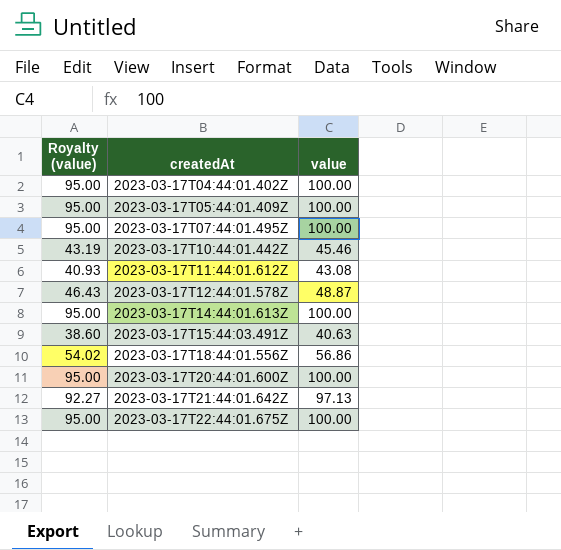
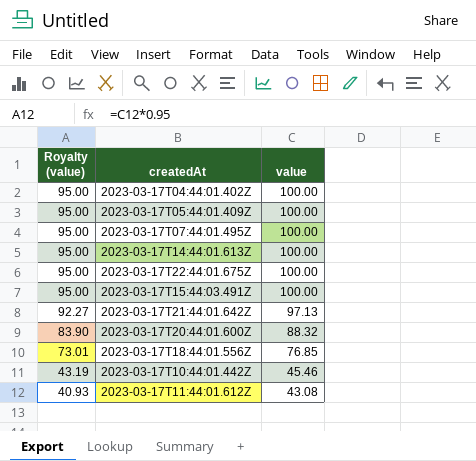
row order: createdAt ascending -> Royalty (value) descending
row 2023-03-17T12:44:01.578Z: 46.43 | 48.87 -> none
2023-03-17T15:44:03.491Z | Royalty (value): 38.60 -> 95.00
2023-03-17T15:44:03.491Z | value: 40.63 -> 100.00
2023-03-17T20:44:01.600Z | Royalty (value): 95.00 -> 83.90
2023-03-17T20:44:01.600Z | value: 100.00 -> 88.32
2023-03-17T18:44:01.556Z | Royalty (value): 54.02 -> 73.01
2023-03-17T18:44:01.556Z | value: 56.86 -> 76.85

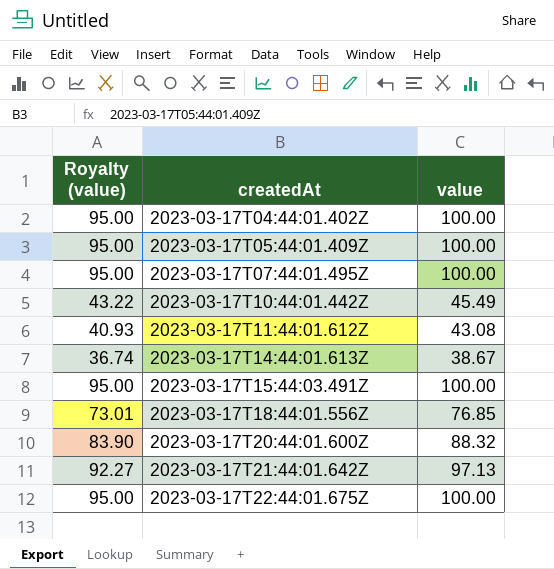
row order: Royalty (value) descending -> createdAt ascending
2023-03-17T10:44:01.442Z | Royalty (value): 43.19 -> 43.22
2023-03-17T10:44:01.442Z | value: 45.46 -> 45.49
2023-03-17T14:44:01.613Z | Royalty (value): 95.00 -> 36.74
2023-03-17T14:44:01.613Z | value: 100.00 -> 38.67

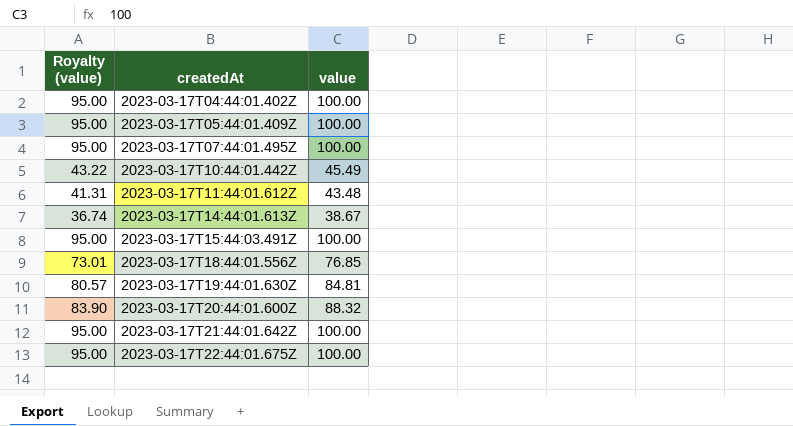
2023-03-17T11:44:01.612Z | Royalty (value): 40.93 -> 41.31
2023-03-17T11:44:01.612Z | value: 43.08 -> 43.48
row 2023-03-17T19:44:01.630Z: none -> 80.57 | 84.81
2023-03-17T21:44:01.642Z | Royalty (value): 92.27 -> 95.00
2023-03-17T21:44:01.642Z | value: 97.13 -> 100.00

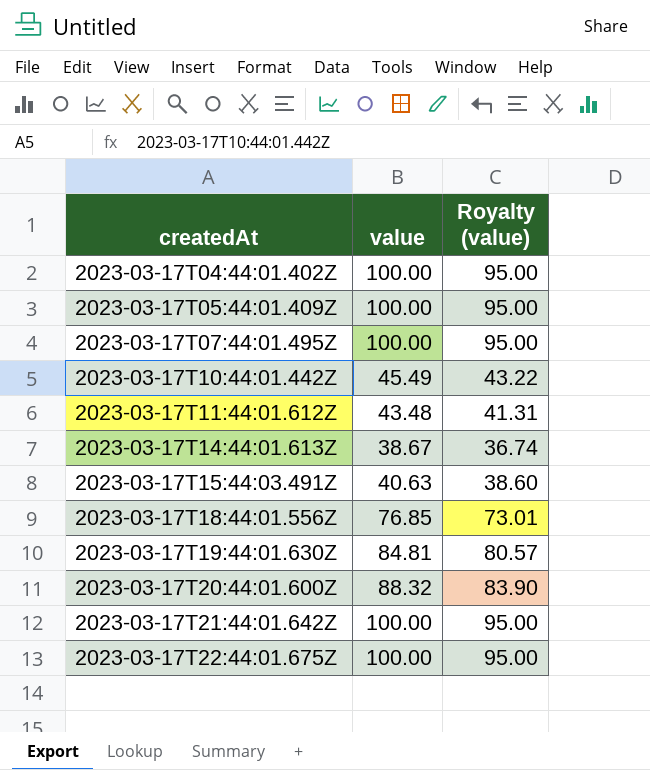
column Royalty (value) | position: 1 -> 3
2023-03-17T15:44:03.491Z | value: 100.00 -> 40.63
2023-03-17T15:44:03.491Z | Royalty (value): 95.00 -> 38.60

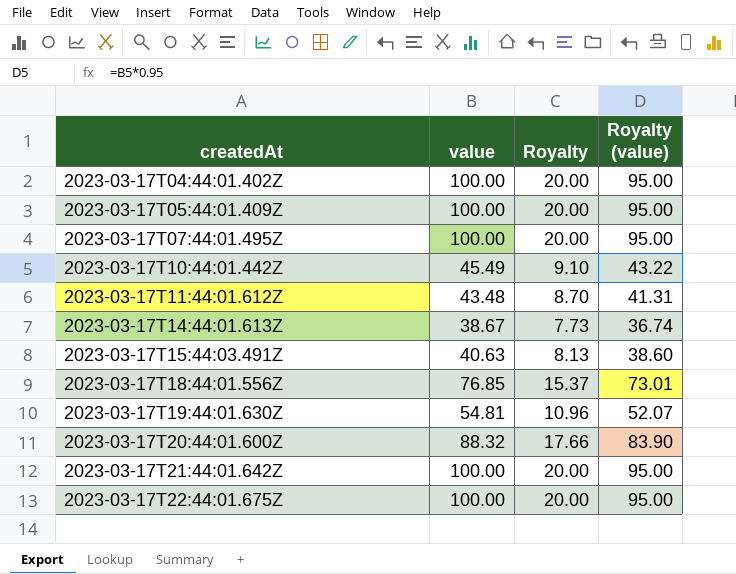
column Royalty | formula: none -> [value] * 0.2
2023-03-17T19:44:01.630Z | value: 84.81 -> 54.81
2023-03-17T19:44:01.630Z | Royalty (value): 80.57 -> 52.07

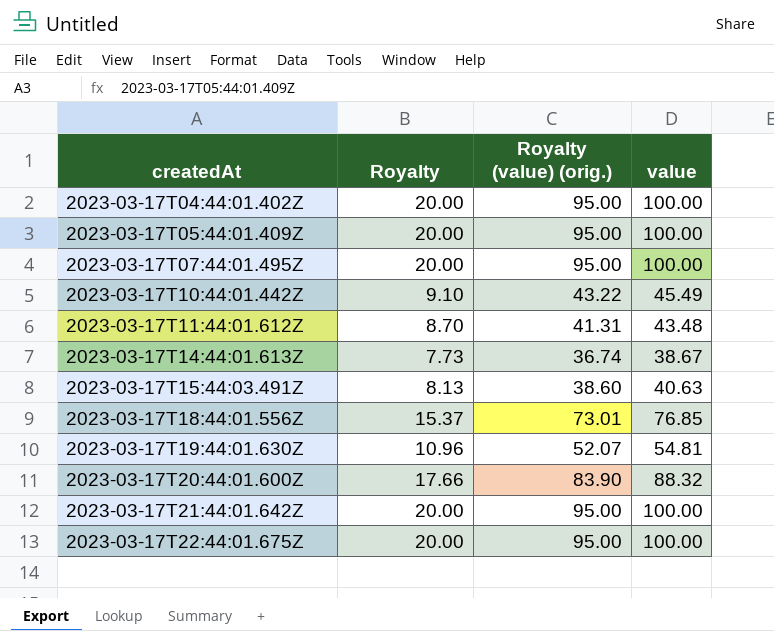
column name: Royalty (value) -> Royalty (value) (orig.)
column value | position: 2 -> 4

